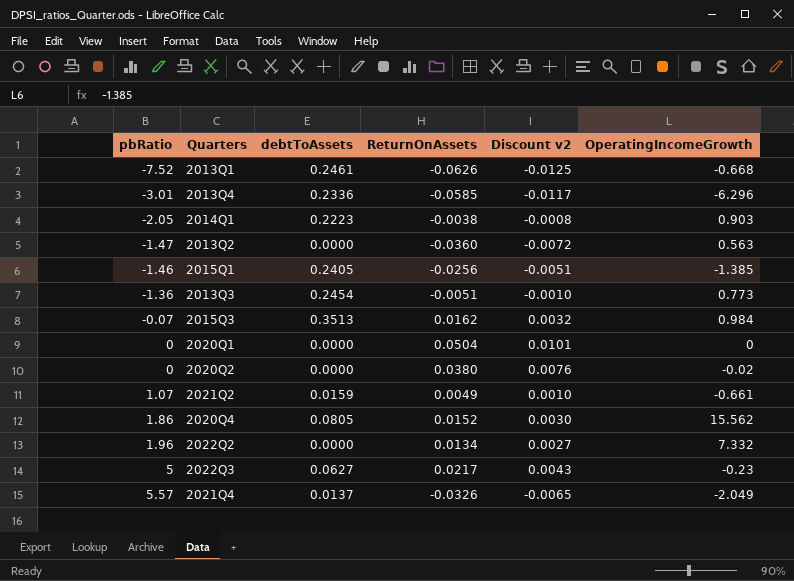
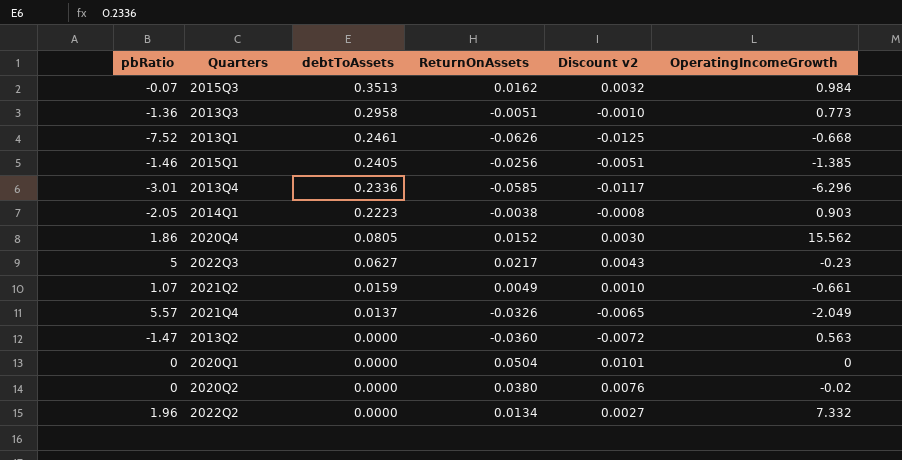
row order: pbRatio ascending -> debtToAssets descending
2013Q3 | debtToAssets: 0.2454 -> 0.2958

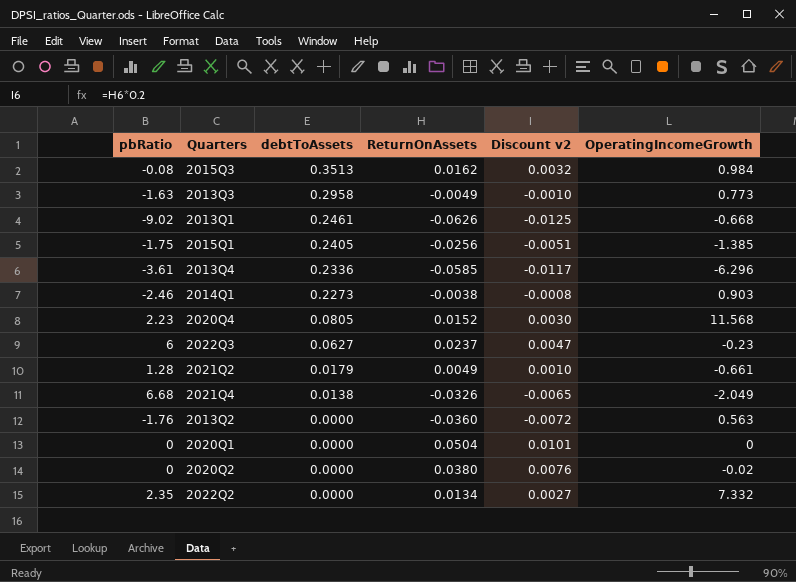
2015Q3 | pbRatio: -0.07 -> -0.08
2013Q3 | pbRatio: -1.36 -> -1.63
2013Q3 | ReturnOnAssets: -0.0051 -> -0.0049
2013Q1 | pbRatio: -7.52 -> -9.02
2015Q1 | pbRatio: -1.46 -> -1.75
2013Q4 | pbRatio: -3.01 -> -3.61
2014Q1 | pbRatio: -2.05 -> -2.46
2014Q1 | debtToAssets: 0.2223 -> 0.2273
2020Q4 | pbRatio: 1.86 -> 2.23
2020Q4 | OperatingIncomeGrowth: 15.562 -> 11.568
2022Q3 | pbRatio: 5 -> 6
2022Q3 | ReturnOnAssets: 0.0217 -> 0.0237
2022Q3 | Discount v2: 0.0043 -> 0.0047
2021Q2 | pbRatio: 1.07 -> 1.28
2021Q2 | debtToAssets: 0.0159 -> 0.0179
2021Q4 | pbRatio: 5.57 -> 6.68
2021Q4 | debtToAssets: 0.0137 -> 0.0138
2013Q2 | pbRatio: -1.47 -> -1.76
2022Q2 | pbRatio: 1.96 -> 2.35

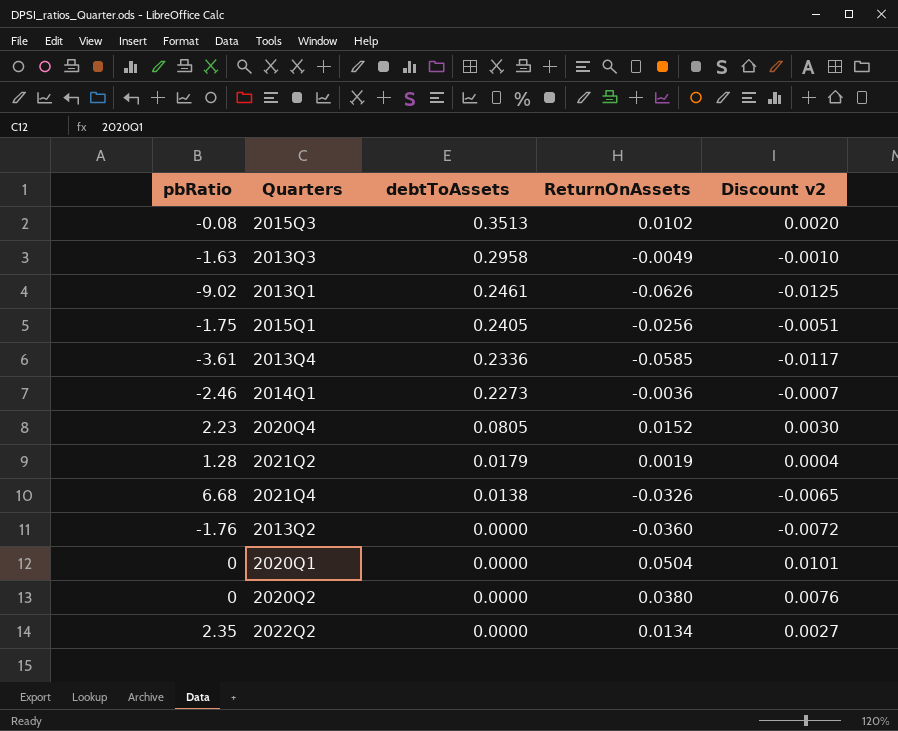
column OperatingIncomeGrowth | position: 6 -> none
row 2022Q3: 6 | 0.0627 | 0.0237 | 0.0047 | -0.23 -> none
2015Q3 | ReturnOnAssets: 0.0162 -> 0.0102
2015Q3 | Discount v2: 0.0032 -> 0.0020
2014Q1 | ReturnOnAssets: -0.0038 -> -0.0036
2014Q1 | Discount v2: -0.0008 -> -0.0007
2021Q2 | ReturnOnAssets: 0.0049 -> 0.0019
2021Q2 | Discount v2: 0.0010 -> 0.0004

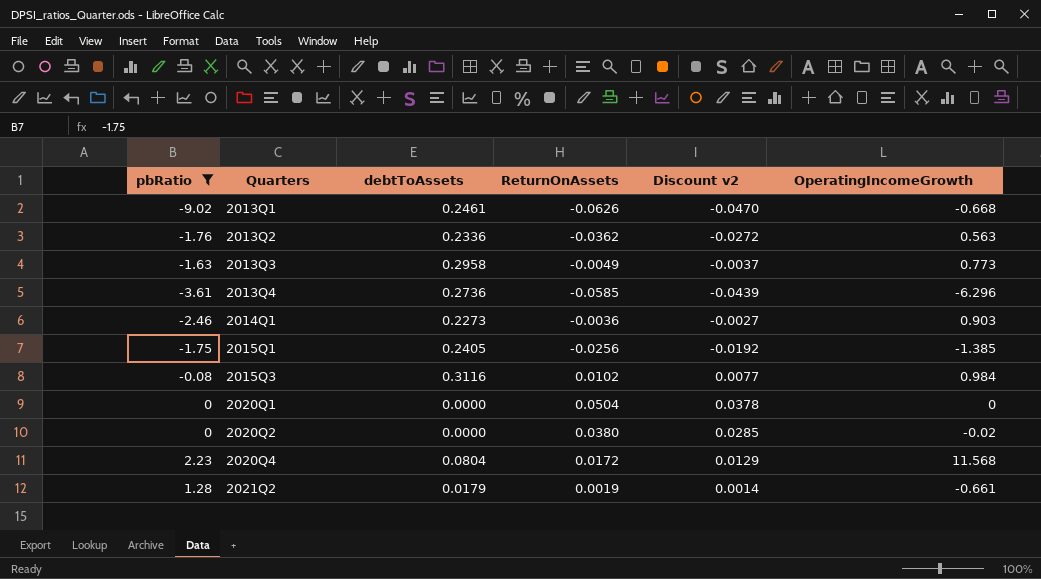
filter: none -> pbRatio <= 2.23
row order: debtToAssets descending -> Quarters ascending
column Discount v2 | formula: [ReturnOnAssets] * 0.2 -> [ReturnOnAssets] * 0.75
column OperatingIncomeGrowth | position: none -> 6
2013Q2 | debtToAssets: 0.0000 -> 0.2336
2013Q2 | ReturnOnAssets: -0.0360 -> -0.0362
2013Q4 | debtToAssets: 0.2336 -> 0.2736
2015Q3 | debtToAssets: 0.3513 -> 0.3116
2020Q4 | debtToAssets: 0.0805 -> 0.0804
2020Q4 | ReturnOnAssets: 0.0152 -> 0.0172

